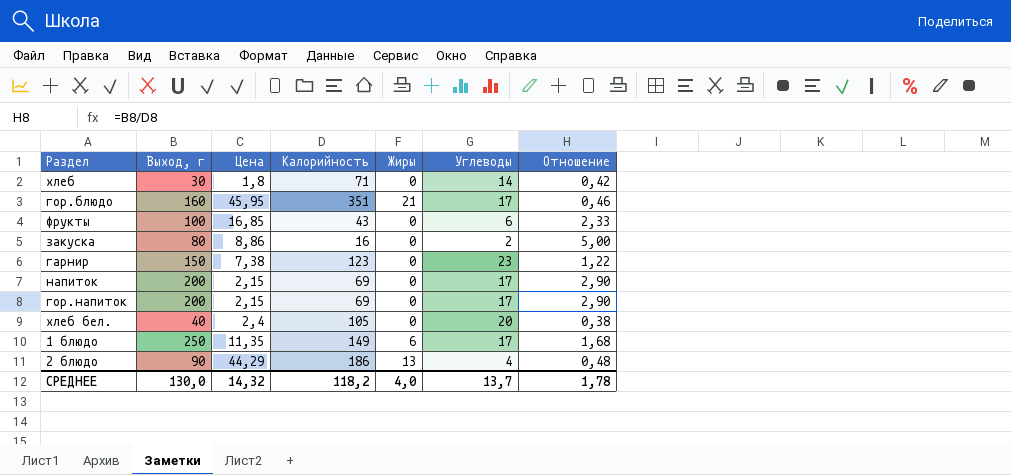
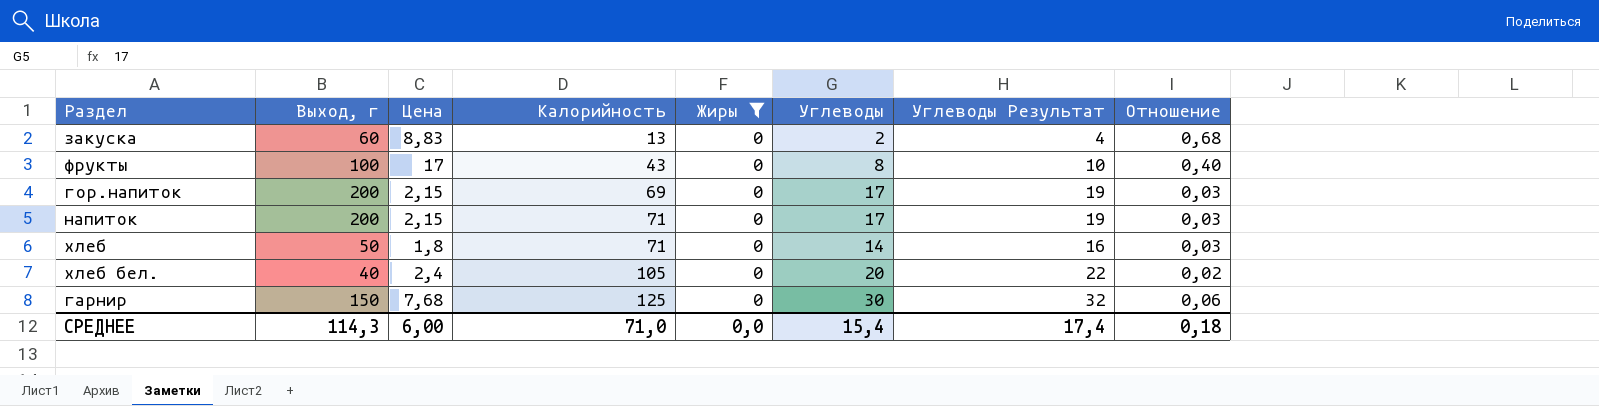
filter: none -> Жиры = 0
row order: none -> Калорийность ascending
column Углеводы Результат | formula: none -> [Углеводы] + 2
column Отношение | formula: [Выход, г] / [Калорийность] -> [Цена] / [Калорийность]
закуска | Выход, г: 80 -> 60
закуска | Цена: 8,86 -> 8,83
закуска | Калорийность: 16 -> 13
фрукты | Цена: 16,85 -> 17
фрукты | Углеводы: 6 -> 8
напиток | Калорийность: 69 -> 71
хлеб | Выход, г: 30 -> 50
гарнир | Цена: 7,38 -> 7,68
гарнир | Калорийность: 123 -> 125
гарнир | Углеводы: 23 -> 30
СРЕДНЕЕ | Выход, г: 130,0 -> 114,3
СРЕДНЕЕ | Цена: 14,32 -> 6,00
СРЕДНЕЕ | Калорийность: 118,2 -> 71,0
СРЕДНЕЕ | Жиры: 4,0 -> 0,0
СРЕДНЕЕ | Углеводы: 13,7 -> 15,4
СРЕДНЕЕ | Отношение: 1,78 -> 0,18

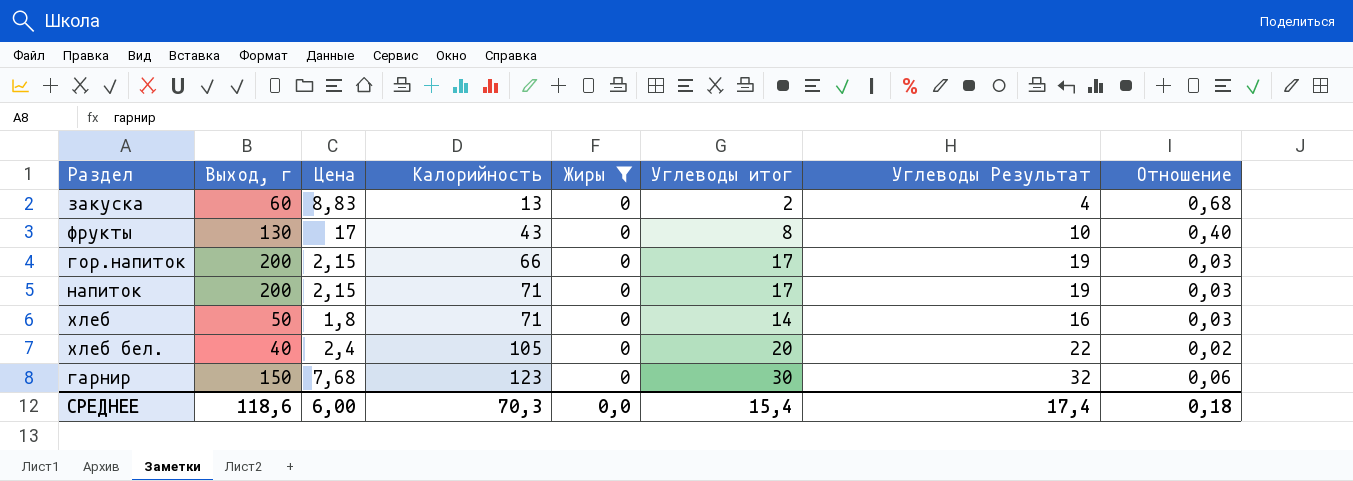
column name: Углеводы -> Углеводы итог
фрукты | Выход, г: 100 -> 130
гор.напиток | Калорийность: 69 -> 66
гарнир | Калорийность: 125 -> 123
СРЕДНЕЕ | Выход, г: 114,3 -> 118,6
СРЕДНЕЕ | Калорийность: 71,0 -> 70,3

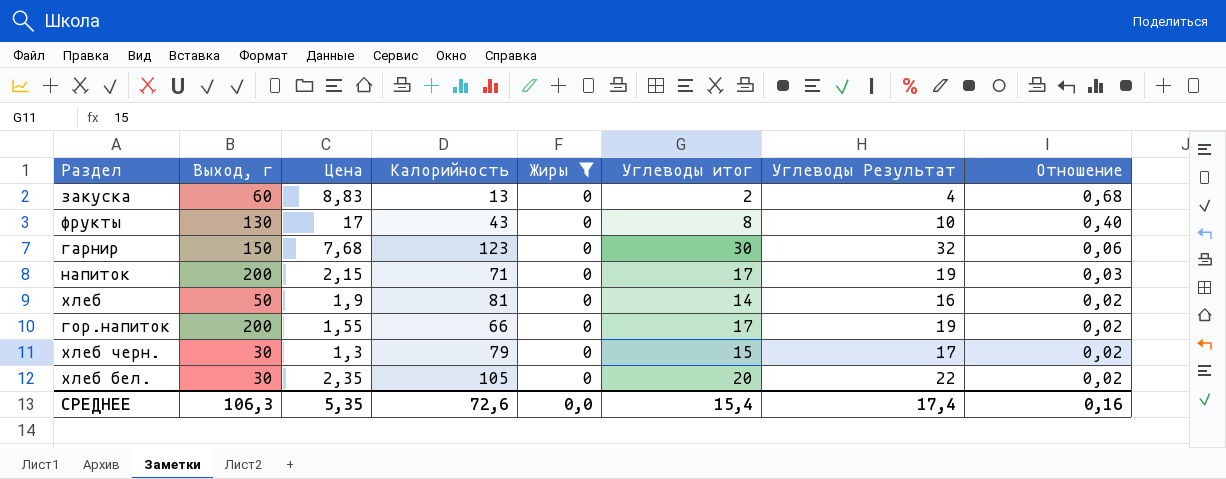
row order: Калорийность ascending -> Отношение descending
хлеб | Цена: 1,8 -> 1,9
хлеб | Калорийность: 71 -> 81
хлеб | Отношение: 0,03 -> 0,02
гор.напиток | Цена: 2,15 -> 1,55
гор.напиток | Отношение: 0,03 -> 0,02
row хлеб черн.: none -> 30 | 1,3 | 79 | 0 | 15 | 17 | 0,02
хлеб бел. | Выход, г: 40 -> 30
хлеб бел. | Цена: 2,4 -> 2,35
СРЕДНЕЕ | Выход, г: 118,6 -> 106,3
СРЕДНЕЕ | Цена: 6,00 -> 5,35
СРЕДНЕЕ | Калорийность: 70,3 -> 72,6
СРЕДНЕЕ | Отношение: 0,18 -> 0,16

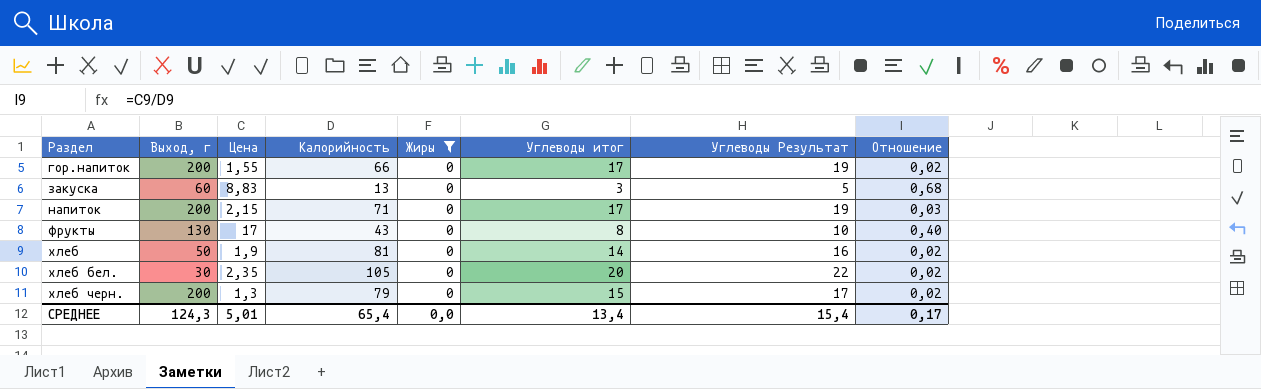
row order: Отношение descending -> Раздел ascending
row гарнир: 150 | 7,68 | 123 | 0 | 30 | 32 | 0,06 -> none
закуска | Углеводы итог: 2 -> 3
закуска | Углеводы Результат: 4 -> 5
хлеб черн. | Выход, г: 30 -> 200
СРЕДНЕЕ | Выход, г: 106,3 -> 124,3
СРЕДНЕЕ | Цена: 5,35 -> 5,01
СРЕДНЕЕ | Калорийность: 72,6 -> 65,4
СРЕДНЕЕ | Углеводы итог: 15,4 -> 13,4
СРЕДНЕЕ | Углеводы Результат: 17,4 -> 15,4
СРЕДНЕЕ | Отношение: 0,16 -> 0,17

